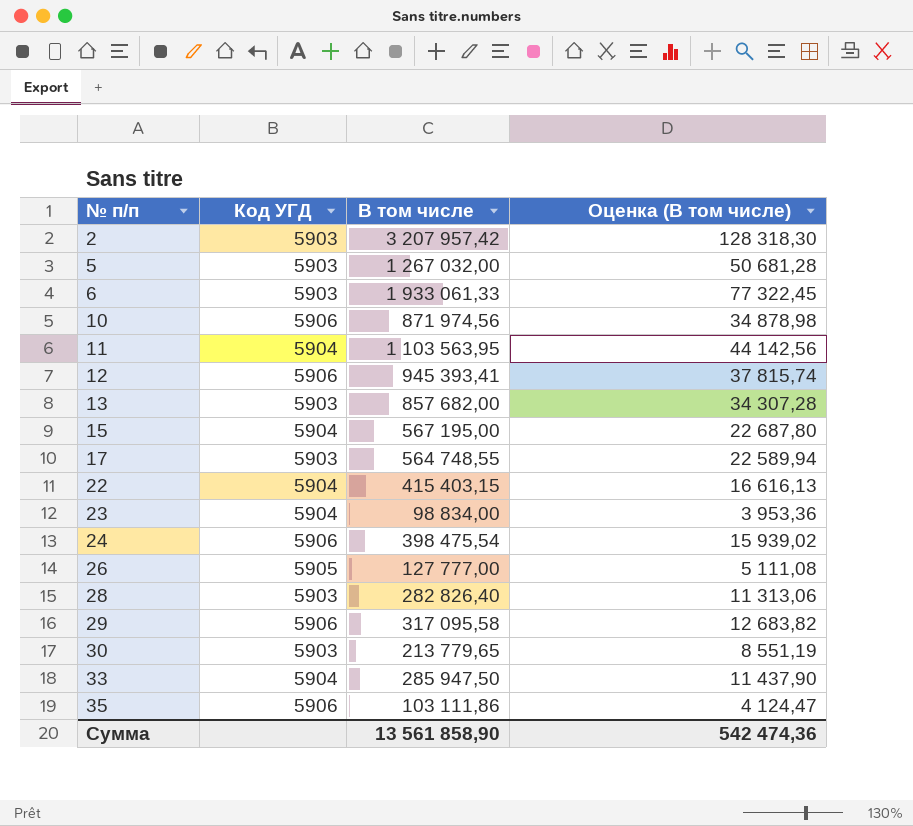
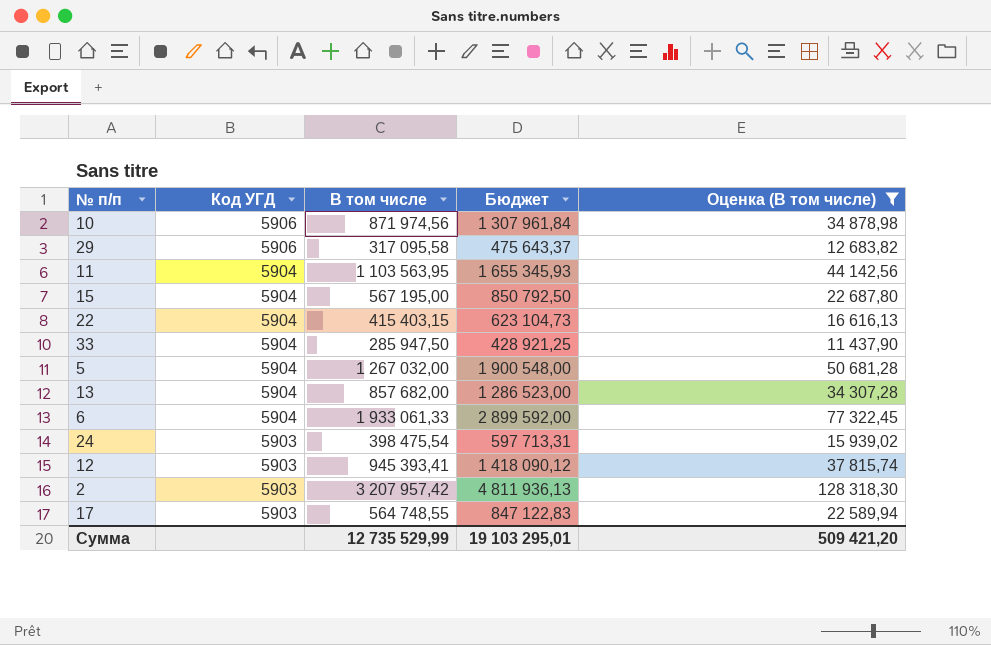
filter: none -> Оценка (В том числе) >= 11 437,90
row order: № п/п ascending -> Код УГД descending
column Бюджет | formula: none -> [В том числе] * 1,5
5 | Код УГД: 5903 -> 5904
13 | Код УГД: 5903 -> 5904
6 | Код УГД: 5903 -> 5904
24 | Код УГД: 5906 -> 5903
12 | Код УГД: 5906 -> 5903
Сумма | В том числе: 13 561 858,90 -> 12 735 529,99
Сумма | Оценка (В том числе): 542 474,36 -> 509 421,20

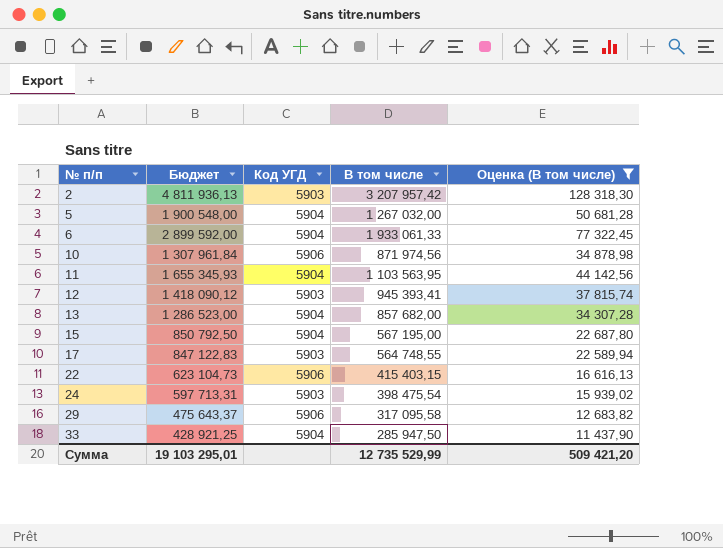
row order: Код УГД descending -> № п/п ascending
column Бюджет | position: 4 -> 2
22 | Код УГД: 5904 -> 5906

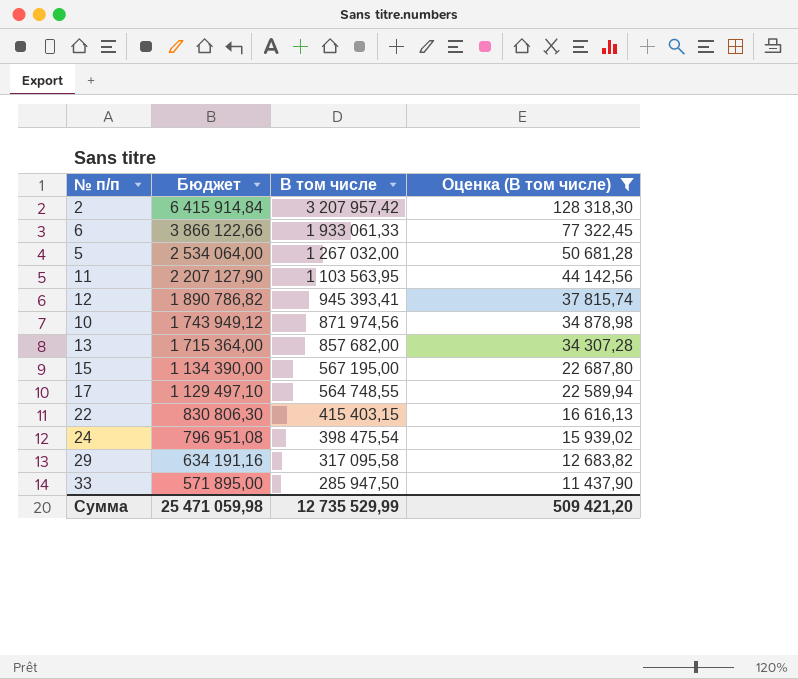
row order: № п/п ascending -> Бюджет descending
column Код УГД | position: 3 -> none
column Бюджет | formula: [В том числе] * 1,5 -> [В том числе] * 2
Сумма | Бюджет: 19 103 295,01 -> 25 471 059,98

